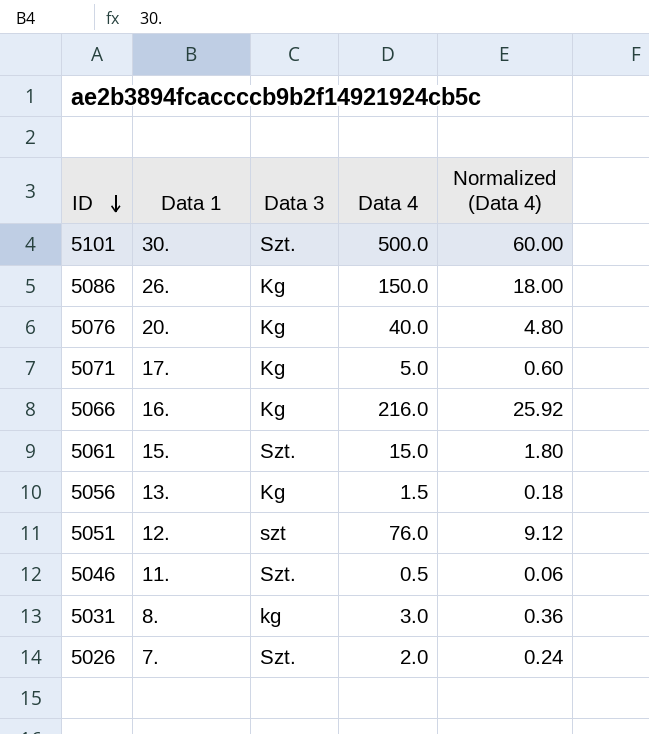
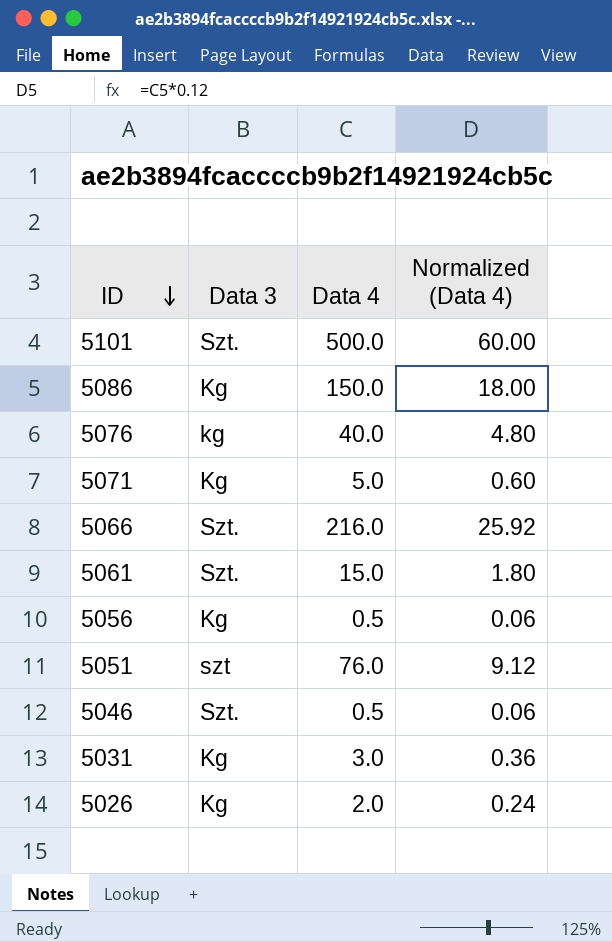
column Data 1 | position: 2 -> none
5076 | Data 3: Kg -> kg
5066 | Data 3: Kg -> Szt.
5056 | Data 4: 1.5 -> 0.5
5056 | Normalized (Data 4): 0.18 -> 0.06
5031 | Data 3: kg -> Kg
5026 | Data 3: Szt. -> Kg

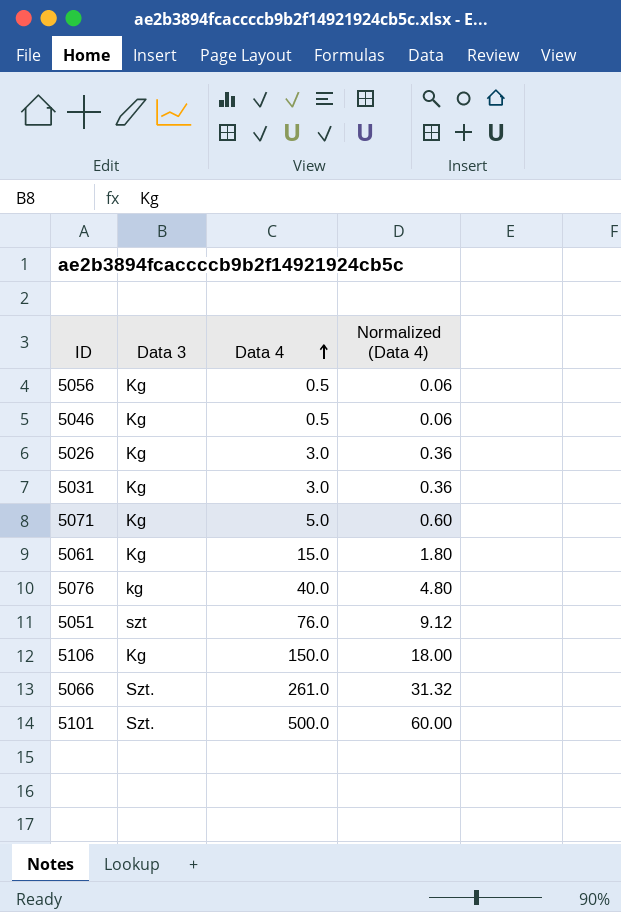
row order: ID descending -> Data 4 ascending
row 5086: Kg | 150.0 | 18.00 -> none
5046 | Data 3: Szt. -> Kg
5026 | Data 4: 2.0 -> 3.0
5026 | Normalized (Data 4): 0.24 -> 0.36
5061 | Data 3: Szt. -> Kg
row 5106: none -> Kg | 150.0 | 18.00
5066 | Data 4: 216.0 -> 261.0
5066 | Normalized (Data 4): 25.92 -> 31.32

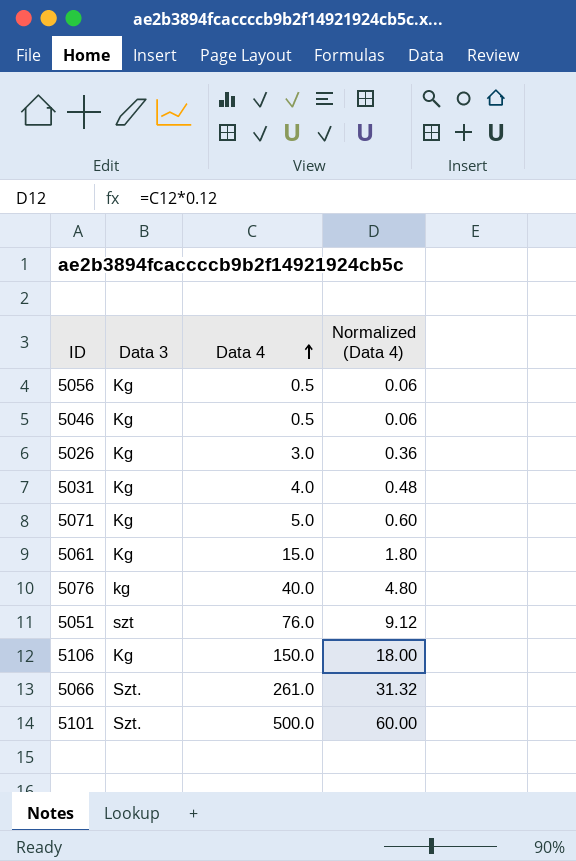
5031 | Data 4: 3.0 -> 4.0
5031 | Normalized (Data 4): 0.36 -> 0.48

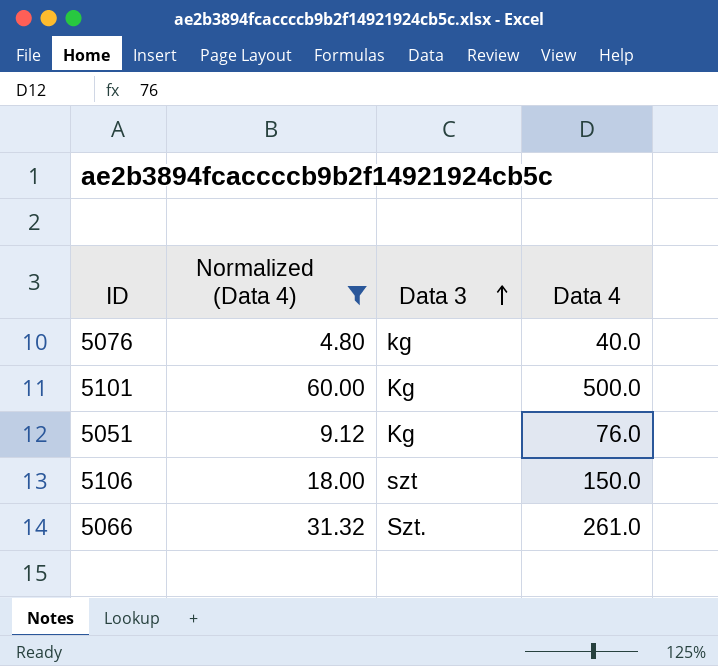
filter: none -> Normalized (Data 4) >= 4.80
row order: Data 4 ascending -> Data 3 ascending
column Normalized (Data 4) | position: 4 -> 2
5101 | Data 3: Szt. -> Kg
5051 | Data 3: szt -> Kg
5106 | Data 3: Kg -> szt

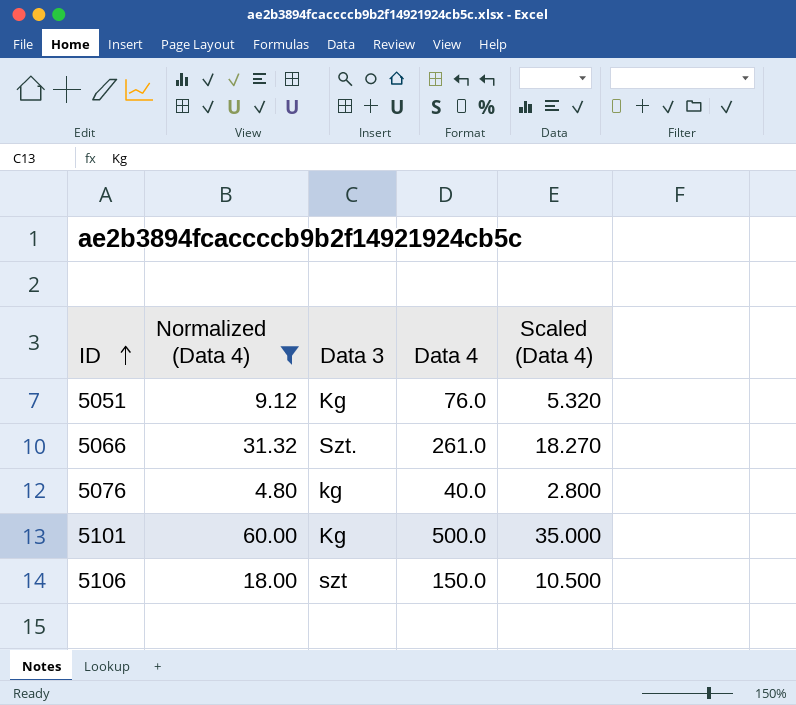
row order: Data 3 ascending -> ID ascending
column Scaled (Data 4) | formula: none -> [Data 4] * 0.07

